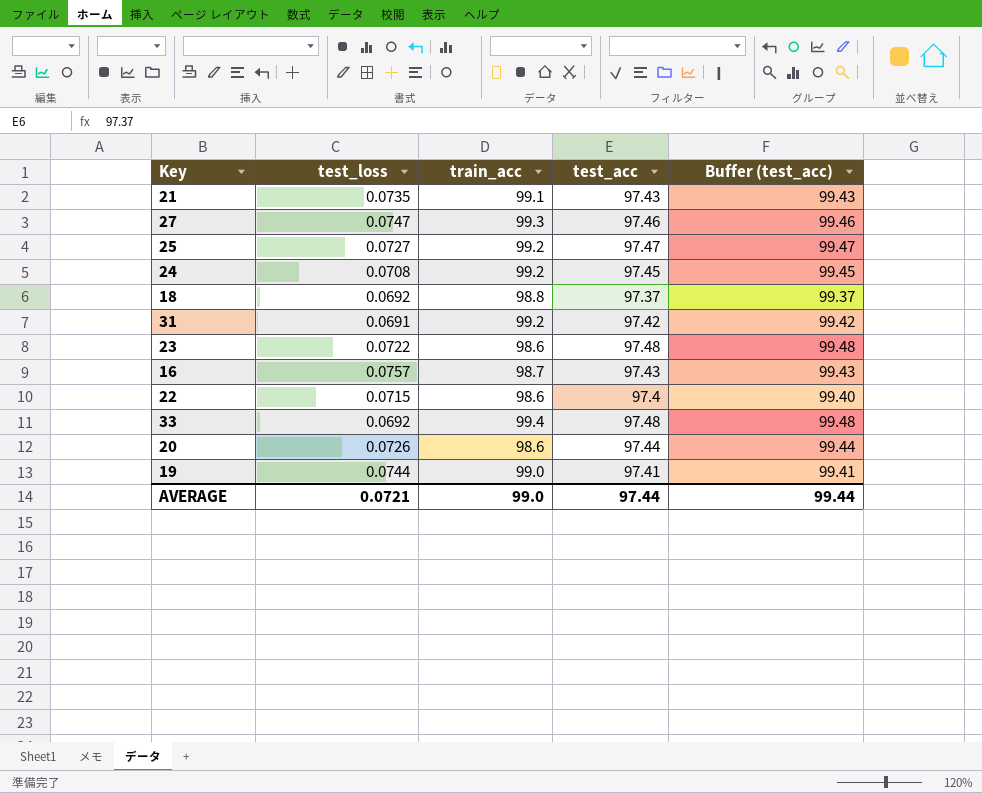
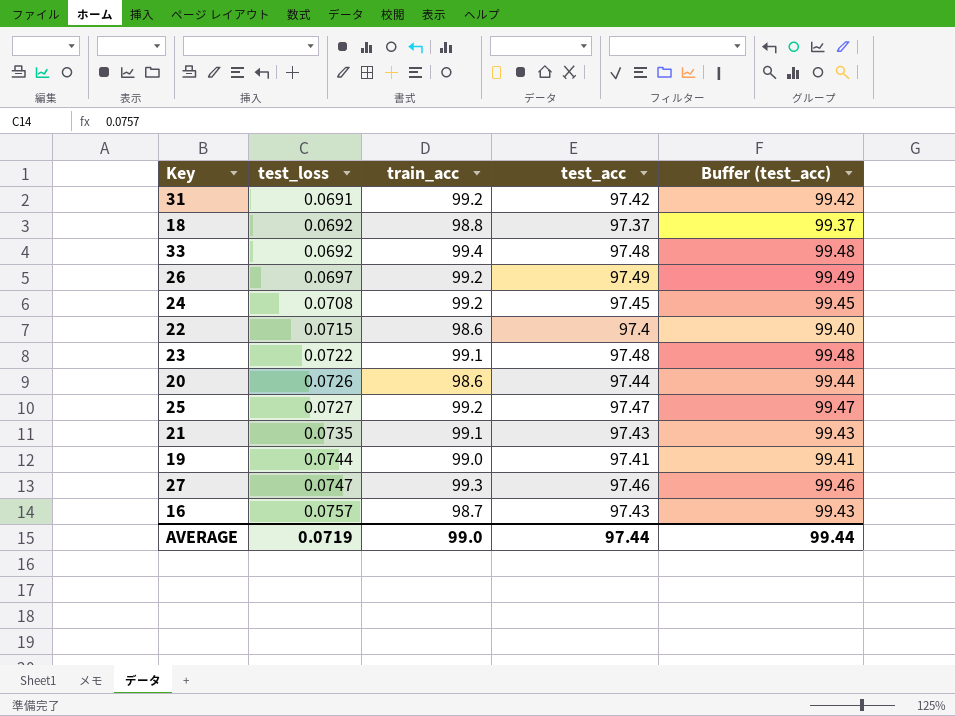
row order: none -> test_loss ascending
row 26: none -> 0.0697 | 99.2 | 97.49 | 99.49
23 | train_acc: 98.6 -> 99.1
AVERAGE | test_loss: 0.0721 -> 0.0719

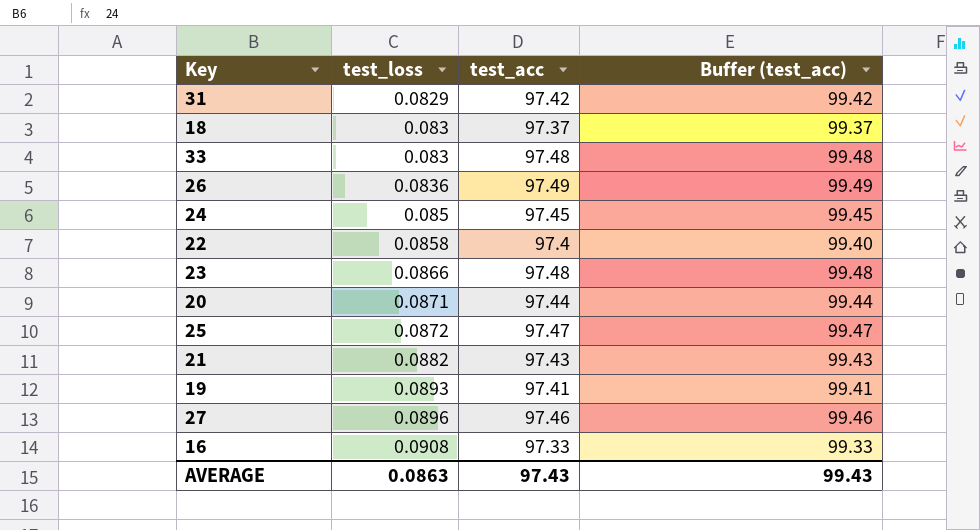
column train_acc | position: 3 -> none
31 | test_loss: 0.0691 -> 0.0829
18 | test_loss: 0.0692 -> 0.083
33 | test_loss: 0.0692 -> 0.083
26 | test_loss: 0.0697 -> 0.0836
24 | test_loss: 0.0708 -> 0.085
22 | test_loss: 0.0715 -> 0.0858
23 | test_loss: 0.0722 -> 0.0866
20 | test_loss: 0.0726 -> 0.0871
25 | test_loss: 0.0727 -> 0.0872
21 | test_loss: 0.0735 -> 0.0882
19 | test_loss: 0.0744 -> 0.0893
27 | test_loss: 0.0747 -> 0.0896
16 | test_loss: 0.0757 -> 0.0908
16 | test_acc: 97.43 -> 97.33
16 | Buffer (test_acc): 99.43 -> 99.33
AVERAGE | test_loss: 0.0719 -> 0.0863
AVERAGE | test_acc: 97.44 -> 97.43
AVERAGE | Buffer (test_acc): 99.44 -> 99.43

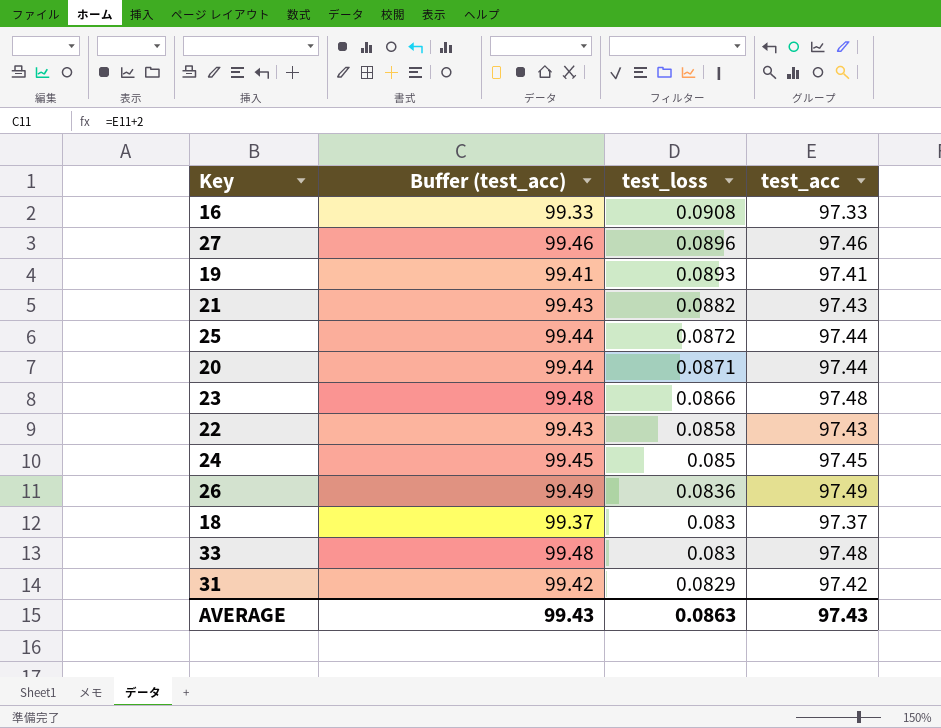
row order: test_loss ascending -> test_loss descending
column Buffer (test_acc) | position: 4 -> 2
25 | Buffer (test_acc): 99.47 -> 99.44
25 | test_acc: 97.47 -> 97.44
22 | Buffer (test_acc): 99.40 -> 99.43
22 | test_acc: 97.4 -> 97.43

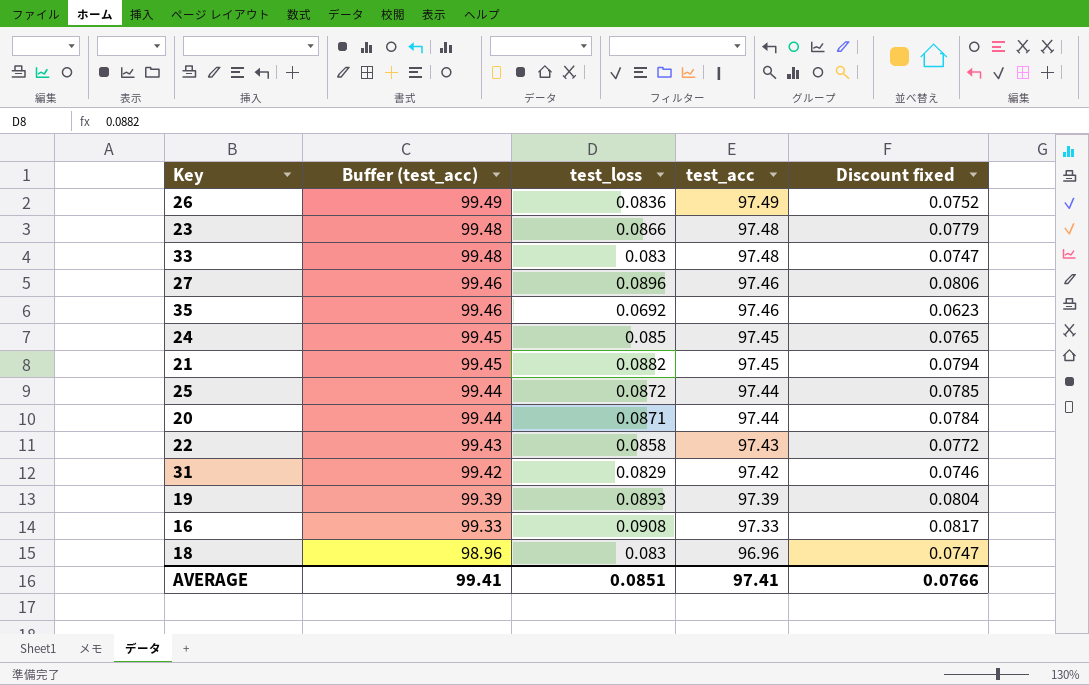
row order: test_loss descending -> Buffer (test_acc) descending
column Discount fixed | formula: none -> [test_loss] * 0.9
row 35: none -> 99.46 | 0.0692 | 97.46 | 0.0623
21 | Buffer (test_acc): 99.43 -> 99.45
21 | test_acc: 97.43 -> 97.45
19 | Buffer (test_acc): 99.41 -> 99.39
19 | test_acc: 97.41 -> 97.39
18 | Buffer (test_acc): 99.37 -> 98.96
18 | test_acc: 97.37 -> 96.96
AVERAGE | Buffer (test_acc): 99.43 -> 99.41
AVERAGE | test_loss: 0.0863 -> 0.0851
AVERAGE | test_acc: 97.43 -> 97.41

